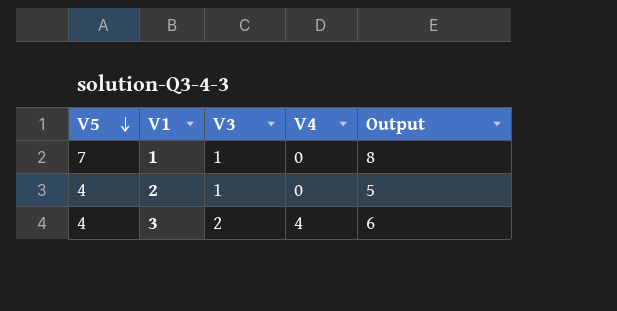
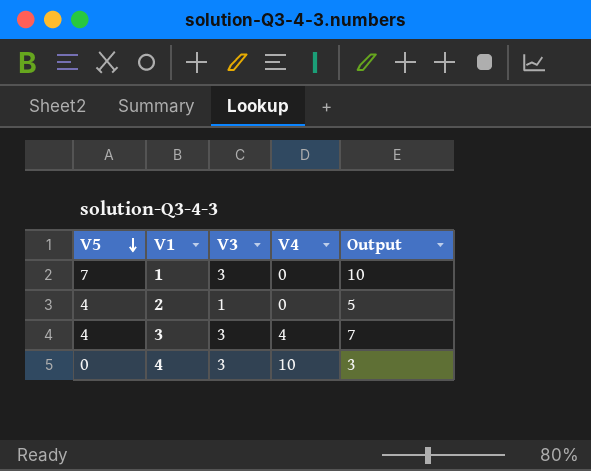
1 | V3: 1 -> 3
1 | Output: 8 -> 10
3 | V3: 2 -> 3
3 | Output: 6 -> 7
row 4: none -> 0 | 3 | 10 | 3

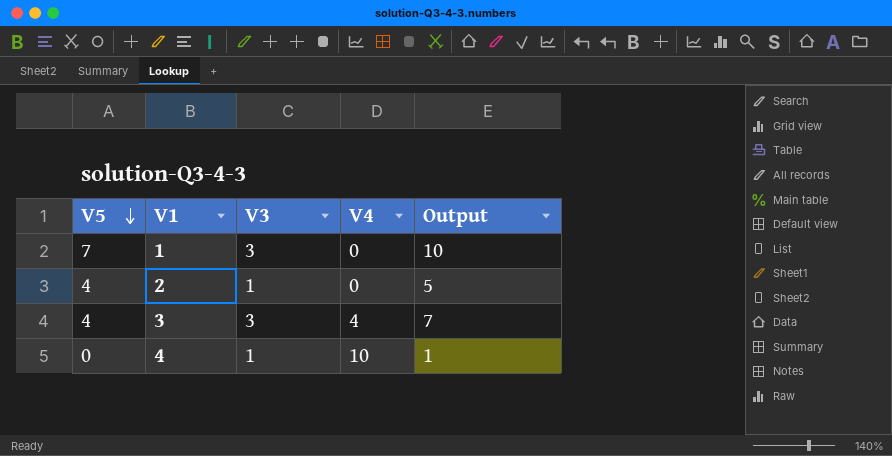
4 | V3: 3 -> 1
4 | Output: 3 -> 1

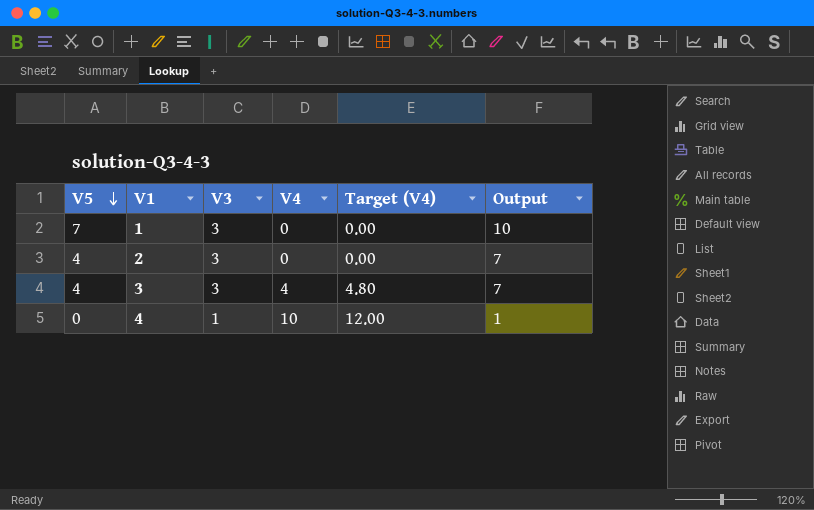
column Target (V4) | formula: none -> [V4] * 1.2
2 | V3: 1 -> 3
2 | Output: 5 -> 7

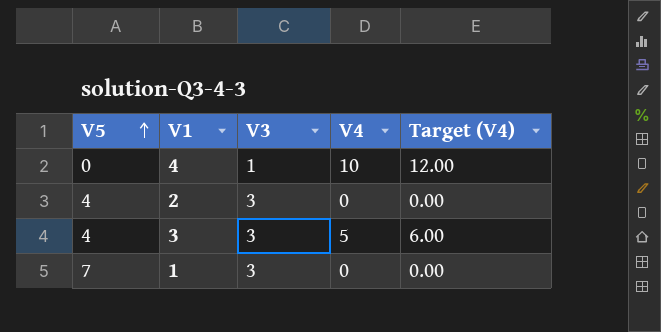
row order: V5 descending -> V5 ascending
column Output | formula: [V5] + [V3] -> none
3 | V4: 4 -> 5
3 | Target (V4): 4.80 -> 6.00

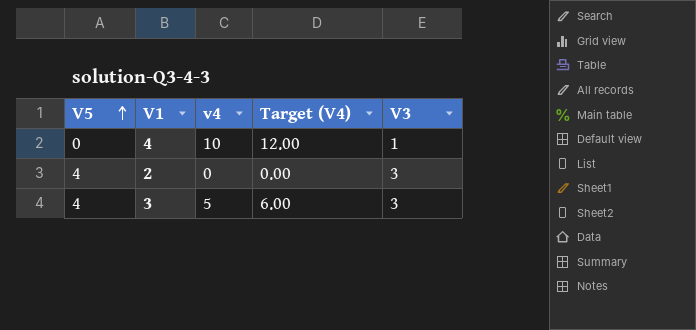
column name: V4 -> v4
column V3 | position: 3 -> 5
row 1: 7 | 3 | 0 | 0.00 -> none

